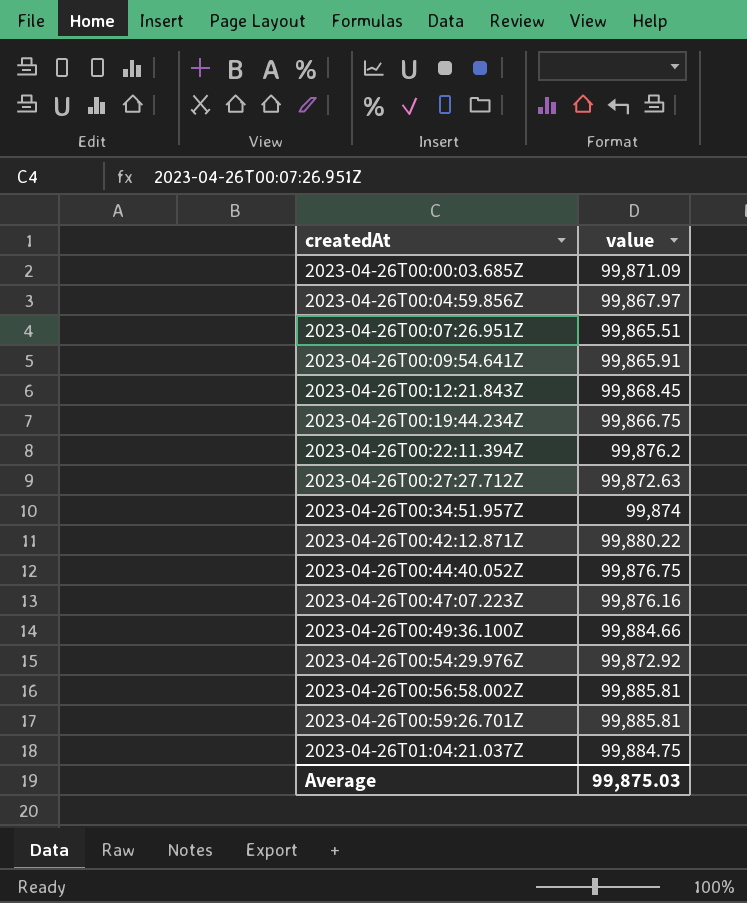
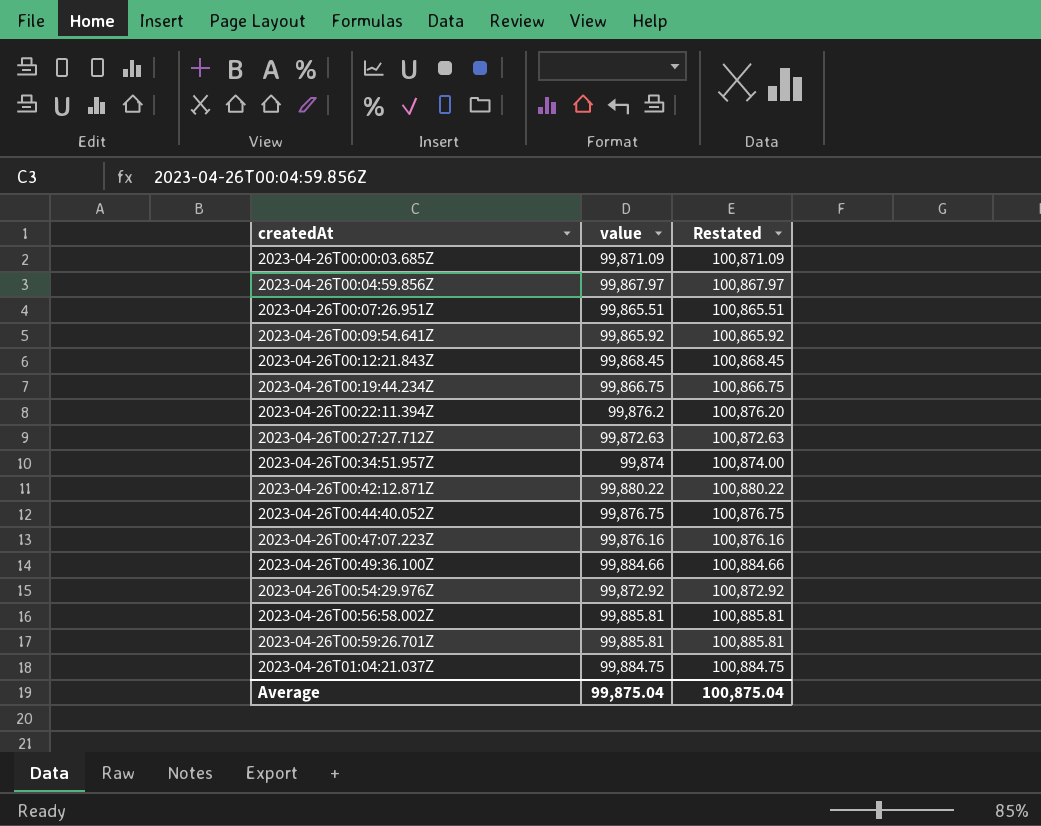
column Restated | formula: none -> [value] + 1000
2023-04-26T00:09:54.641Z | value: 99,865.91 -> 99,865.92
Average | value: 99,875.03 -> 99,875.04

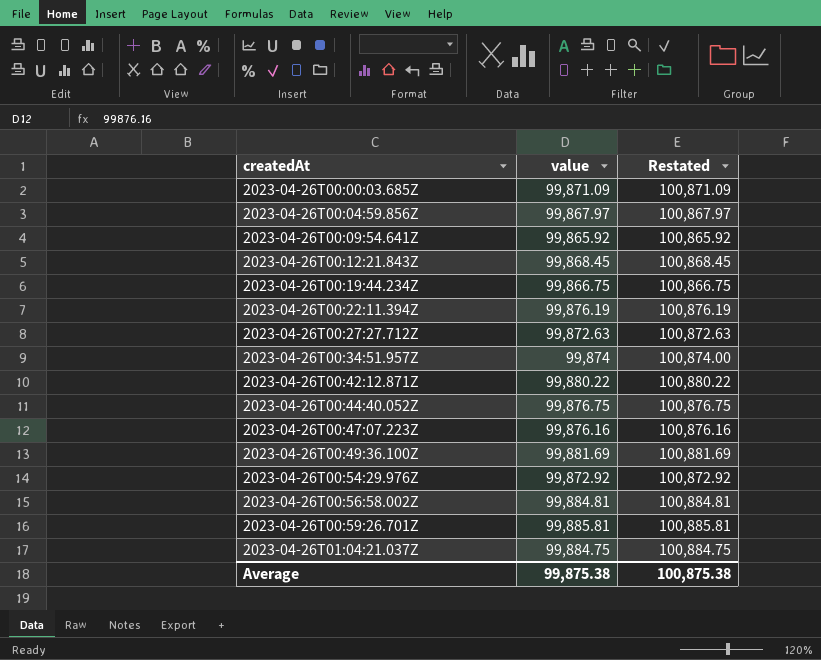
row 2023-04-26T00:07:26.951Z: 99,865.51 | 100,865.51 -> none
2023-04-26T00:22:11.394Z | value: 99,876.2 -> 99,876.19
2023-04-26T00:22:11.394Z | Restated: 100,876.20 -> 100,876.19
2023-04-26T00:49:36.100Z | value: 99,884.66 -> 99,881.69
2023-04-26T00:49:36.100Z | Restated: 100,884.66 -> 100,881.69
2023-04-26T00:56:58.002Z | value: 99,885.81 -> 99,884.81
2023-04-26T00:56:58.002Z | Restated: 100,885.81 -> 100,884.81
Average | value: 99,875.04 -> 99,875.38
Average | Restated: 100,875.04 -> 100,875.38

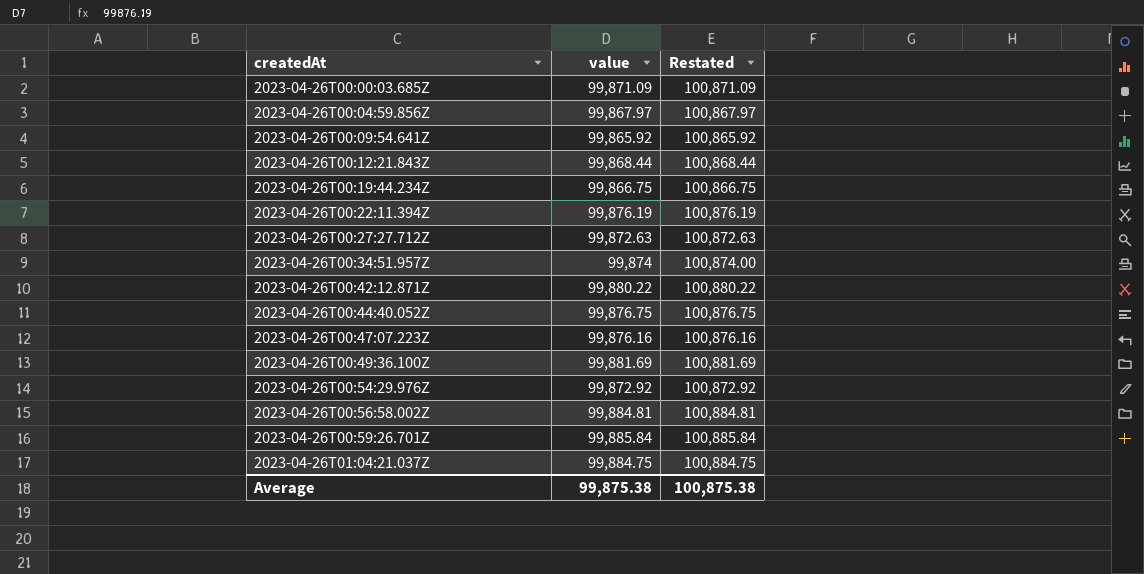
2023-04-26T00:12:21.843Z | value: 99,868.45 -> 99,868.44
2023-04-26T00:12:21.843Z | Restated: 100,868.45 -> 100,868.44
2023-04-26T00:59:26.701Z | value: 99,885.81 -> 99,885.84
2023-04-26T00:59:26.701Z | Restated: 100,885.81 -> 100,885.84

